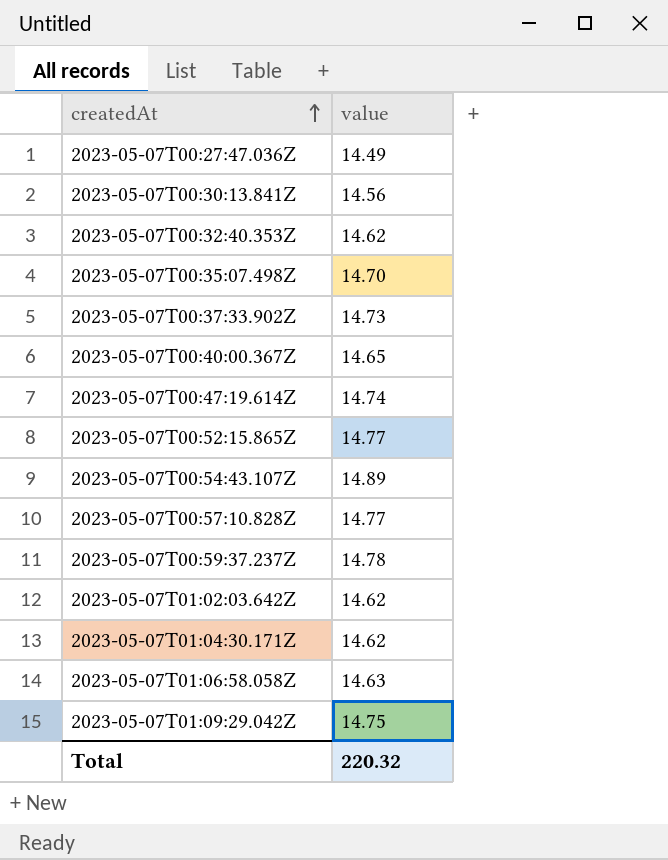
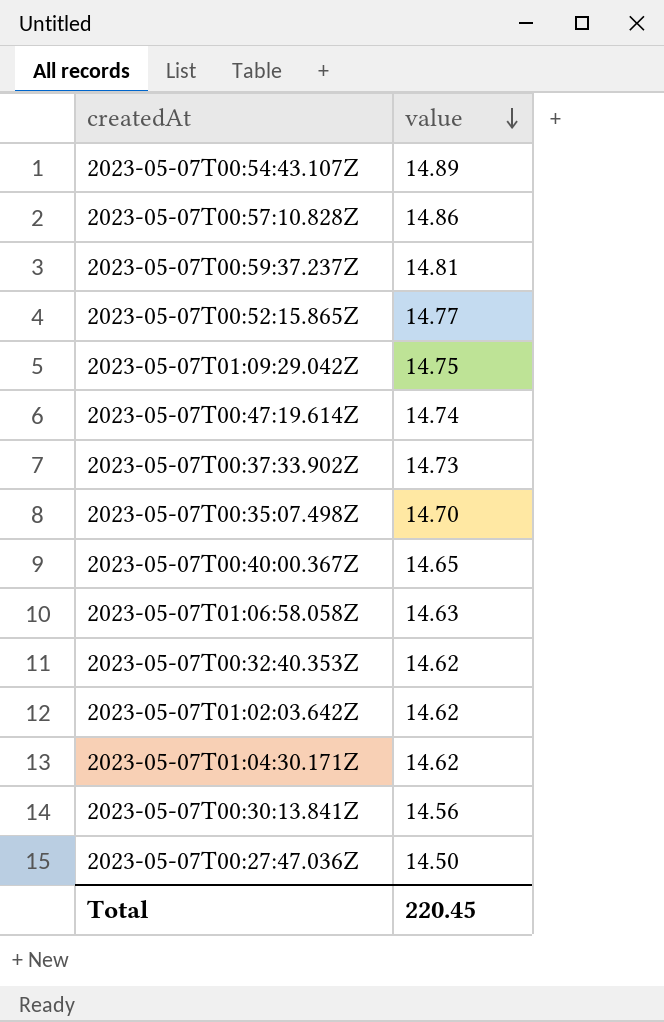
row order: createdAt ascending -> value descending
2023-05-07T00:57:10.828Z | value: 14.77 -> 14.86
2023-05-07T00:59:37.237Z | value: 14.78 -> 14.81
2023-05-07T00:27:47.036Z | value: 14.49 -> 14.50
Total | value: 220.32 -> 220.45

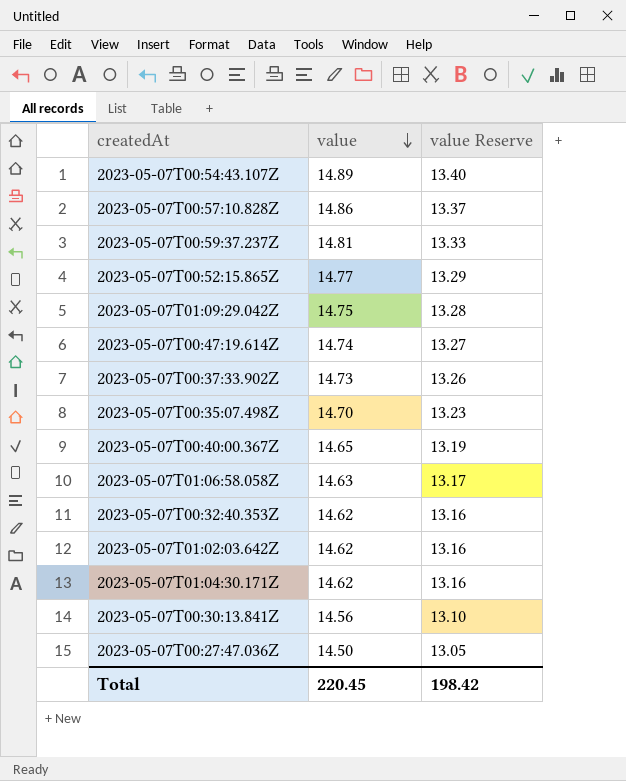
column value Reserve | formula: none -> [value] * 0.9

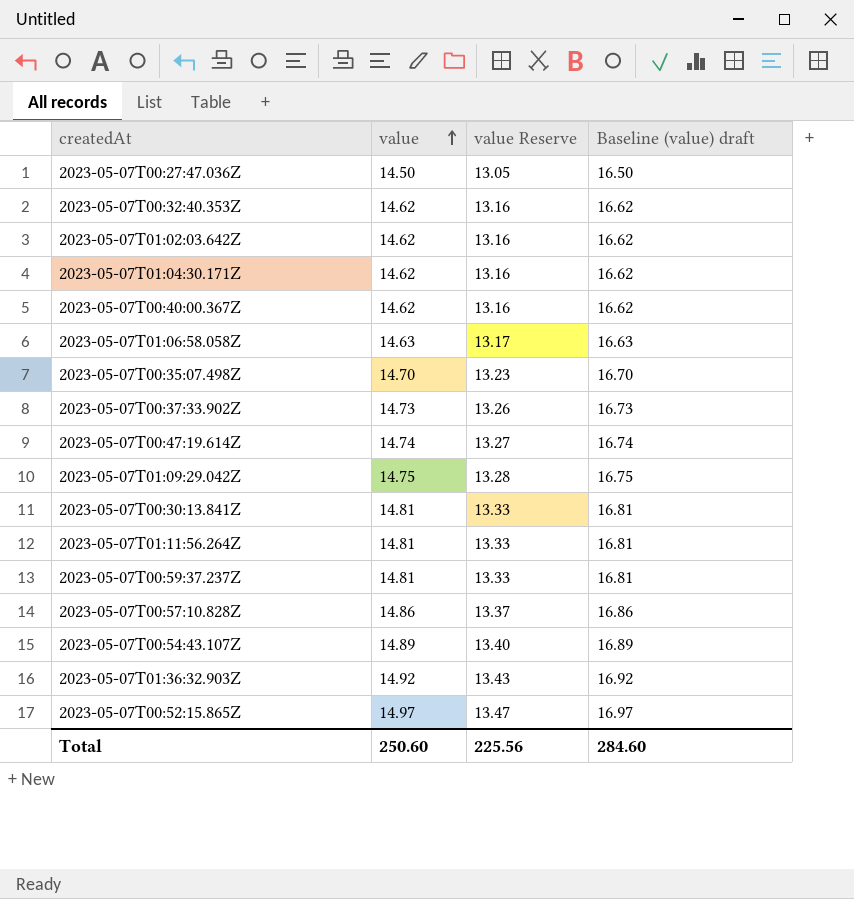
row order: value descending -> value ascending
column Baseline (value) draft | formula: none -> [value] + 2
2023-05-07T00:40:00.367Z | value: 14.65 -> 14.62
2023-05-07T00:40:00.367Z | value Reserve: 13.19 -> 13.16
2023-05-07T00:30:13.841Z | value: 14.56 -> 14.81
2023-05-07T00:30:13.841Z | value Reserve: 13.10 -> 13.33
row 2023-05-07T01:11:56.264Z: none -> 14.81 | 13.33 | 16.81
row 2023-05-07T01:36:32.903Z: none -> 14.92 | 13.43 | 16.92
2023-05-07T00:52:15.865Z | value: 14.77 -> 14.97
2023-05-07T00:52:15.865Z | value Reserve: 13.29 -> 13.47
Total | value: 220.45 -> 250.60
Total | value Reserve: 198.42 -> 225.56

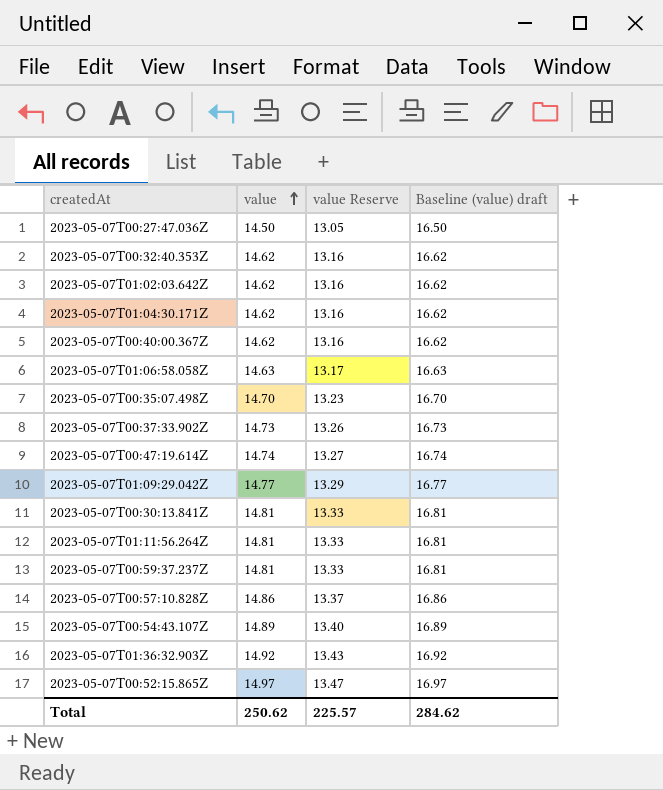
2023-05-07T01:09:29.042Z | value: 14.75 -> 14.77
2023-05-07T01:09:29.042Z | value Reserve: 13.28 -> 13.29
2023-05-07T01:09:29.042Z | Baseline (value) draft: 16.75 -> 16.77
Total | value: 250.60 -> 250.62
Total | value Reserve: 225.56 -> 225.57
Total | Baseline (value) draft: 284.60 -> 284.62

